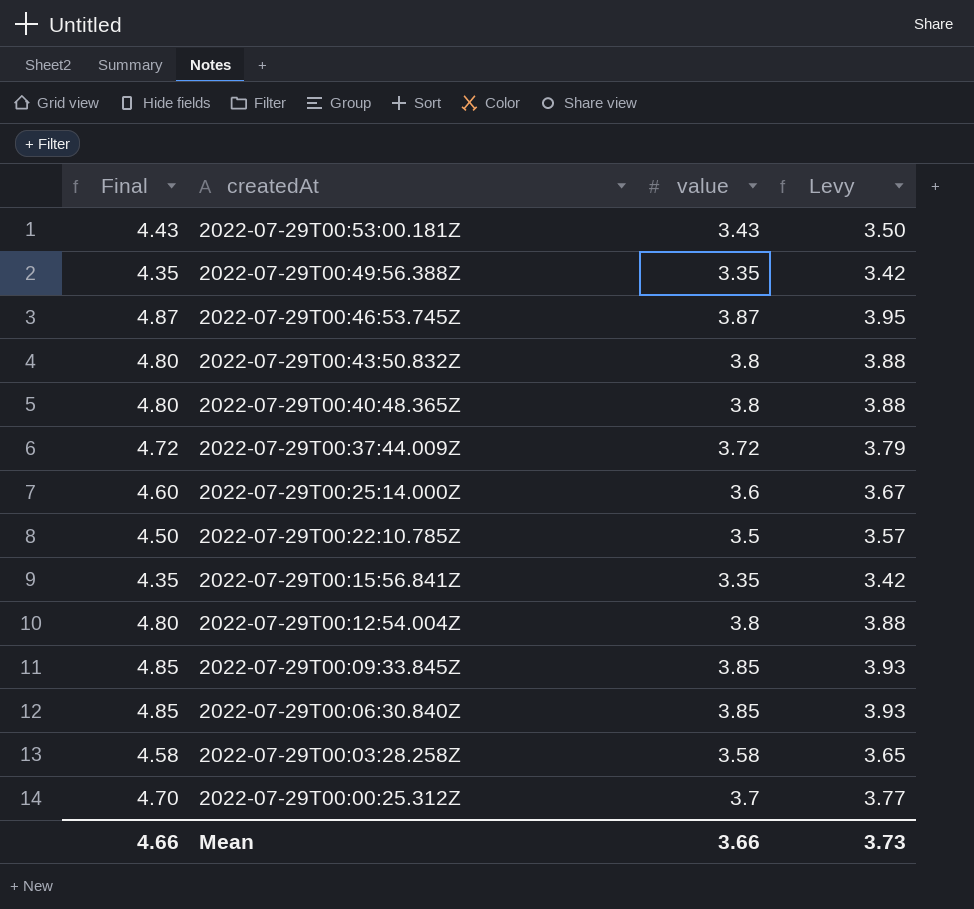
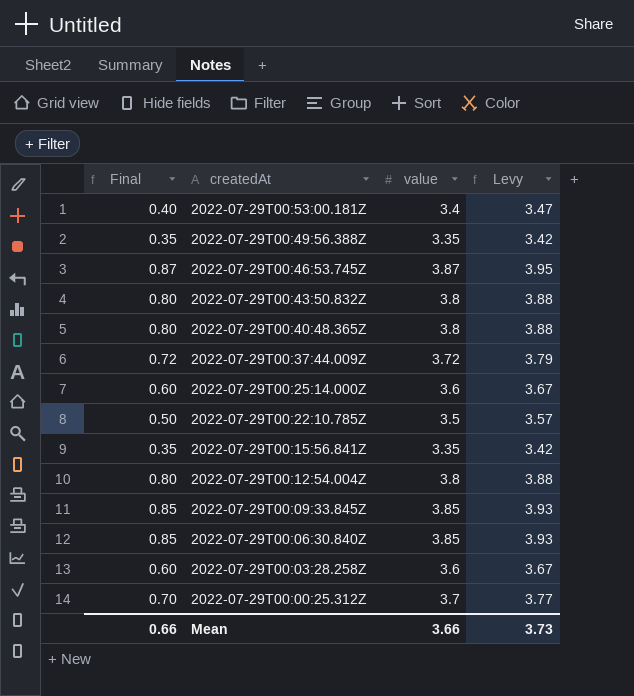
column Final | formula: [value] + 1 -> [value] - 3
2022-07-29T00:53:00.181Z | value: 3.43 -> 3.4
2022-07-29T00:53:00.181Z | Levy: 3.50 -> 3.47
2022-07-29T00:03:28.258Z | value: 3.58 -> 3.6
2022-07-29T00:03:28.258Z | Levy: 3.65 -> 3.67
Mean | Final: 4.66 -> 0.66

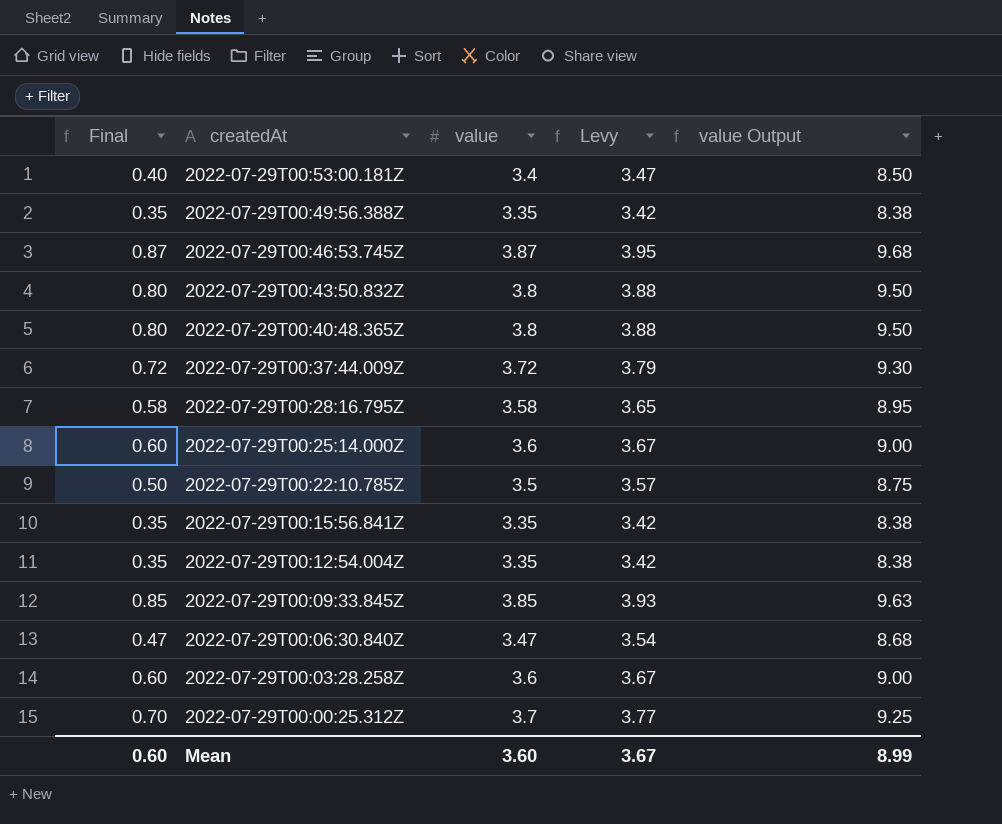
column value Output | formula: none -> [value] * 2.5
row 2022-07-29T00:28:16.795Z: none -> 0.58 | 3.58 | 3.65 | 8.95
2022-07-29T00:12:54.004Z | Final: 0.80 -> 0.35
2022-07-29T00:12:54.004Z | value: 3.8 -> 3.35
2022-07-29T00:12:54.004Z | Levy: 3.88 -> 3.42
2022-07-29T00:06:30.840Z | Final: 0.85 -> 0.47
2022-07-29T00:06:30.840Z | value: 3.85 -> 3.47
2022-07-29T00:06:30.840Z | Levy: 3.93 -> 3.54
Mean | Final: 0.66 -> 0.60
Mean | value: 3.66 -> 3.60
Mean | Levy: 3.73 -> 3.67

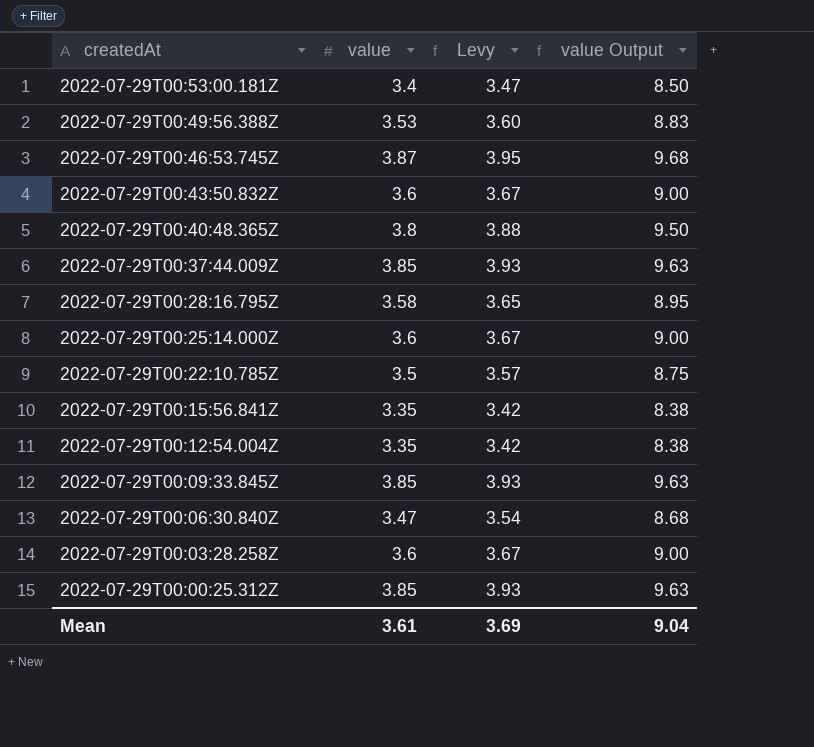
column Final | formula: [value] - 3 -> none
2022-07-29T00:49:56.388Z | value: 3.35 -> 3.53
2022-07-29T00:49:56.388Z | Levy: 3.42 -> 3.60
2022-07-29T00:49:56.388Z | value Output: 8.38 -> 8.83
2022-07-29T00:43:50.832Z | value: 3.8 -> 3.6
2022-07-29T00:43:50.832Z | Levy: 3.88 -> 3.67
2022-07-29T00:43:50.832Z | value Output: 9.50 -> 9.00
2022-07-29T00:37:44.009Z | value: 3.72 -> 3.85
2022-07-29T00:37:44.009Z | Levy: 3.79 -> 3.93
2022-07-29T00:37:44.009Z | value Output: 9.30 -> 9.63
2022-07-29T00:00:25.312Z | value: 3.7 -> 3.85
2022-07-29T00:00:25.312Z | Levy: 3.77 -> 3.93
2022-07-29T00:00:25.312Z | value Output: 9.25 -> 9.63
Mean | value: 3.60 -> 3.61
Mean | Levy: 3.67 -> 3.69
Mean | value Output: 8.99 -> 9.04

